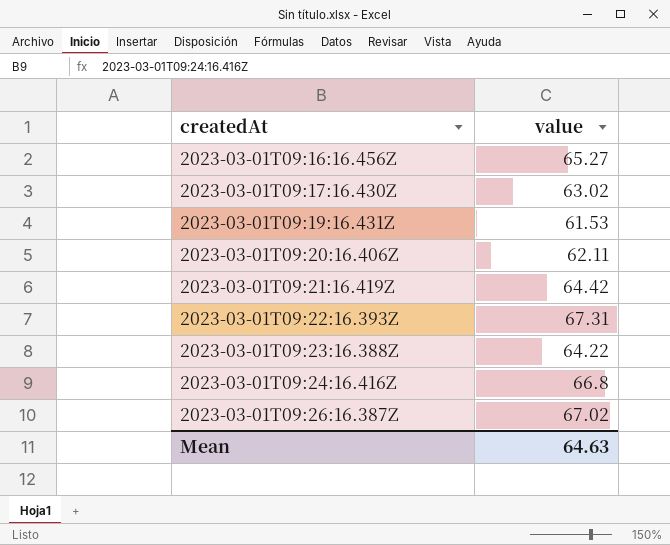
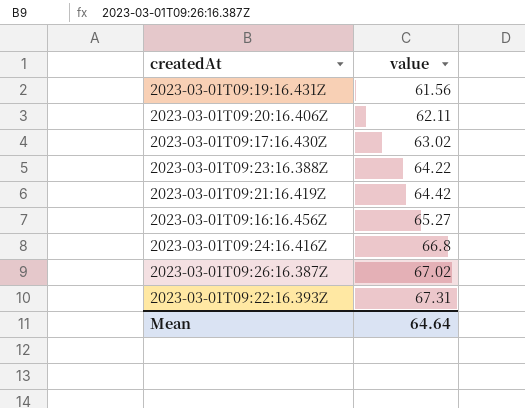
row order: createdAt ascending -> value ascending
2023-03-01T09:19:16.431Z | value: 61.53 -> 61.56
Mean | value: 64.63 -> 64.64

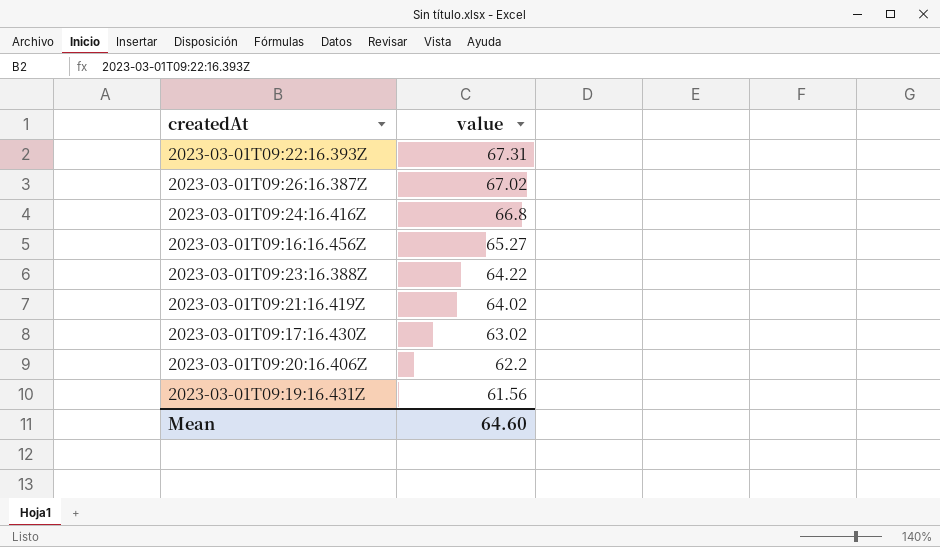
row order: value ascending -> value descending
2023-03-01T09:21:16.419Z | value: 64.42 -> 64.02
2023-03-01T09:20:16.406Z | value: 62.11 -> 62.2
Mean | value: 64.64 -> 64.60

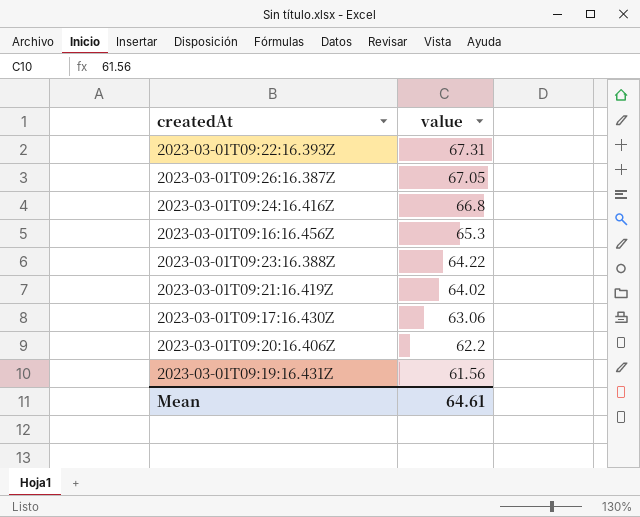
2023-03-01T09:26:16.387Z | value: 67.02 -> 67.05
2023-03-01T09:16:16.456Z | value: 65.27 -> 65.3
2023-03-01T09:17:16.430Z | value: 63.02 -> 63.06
Mean | value: 64.60 -> 64.61

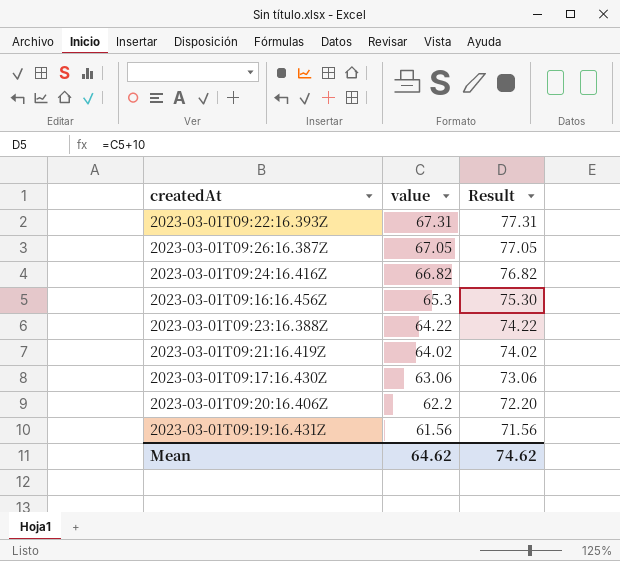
column Result | formula: none -> [value] + 10
2023-03-01T09:24:16.416Z | value: 66.8 -> 66.82
Mean | value: 64.61 -> 64.62

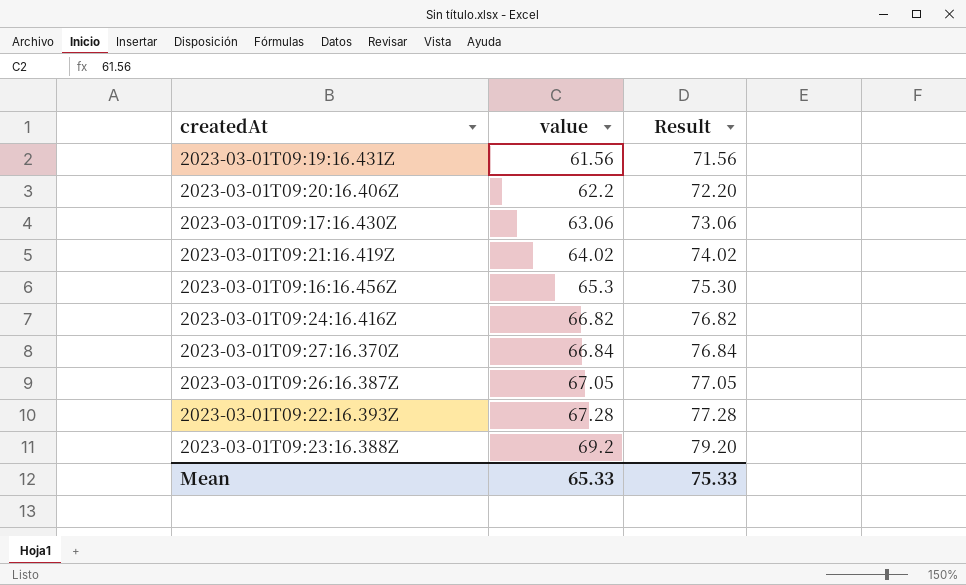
row order: value descending -> value ascending
row 2023-03-01T09:27:16.370Z: none -> 66.84 | 76.84
2023-03-01T09:22:16.393Z | value: 67.31 -> 67.28
2023-03-01T09:22:16.393Z | Result: 77.31 -> 77.28
2023-03-01T09:23:16.388Z | value: 64.22 -> 69.2
2023-03-01T09:23:16.388Z | Result: 74.22 -> 79.20
Mean | value: 64.62 -> 65.33
Mean | Result: 74.62 -> 75.33

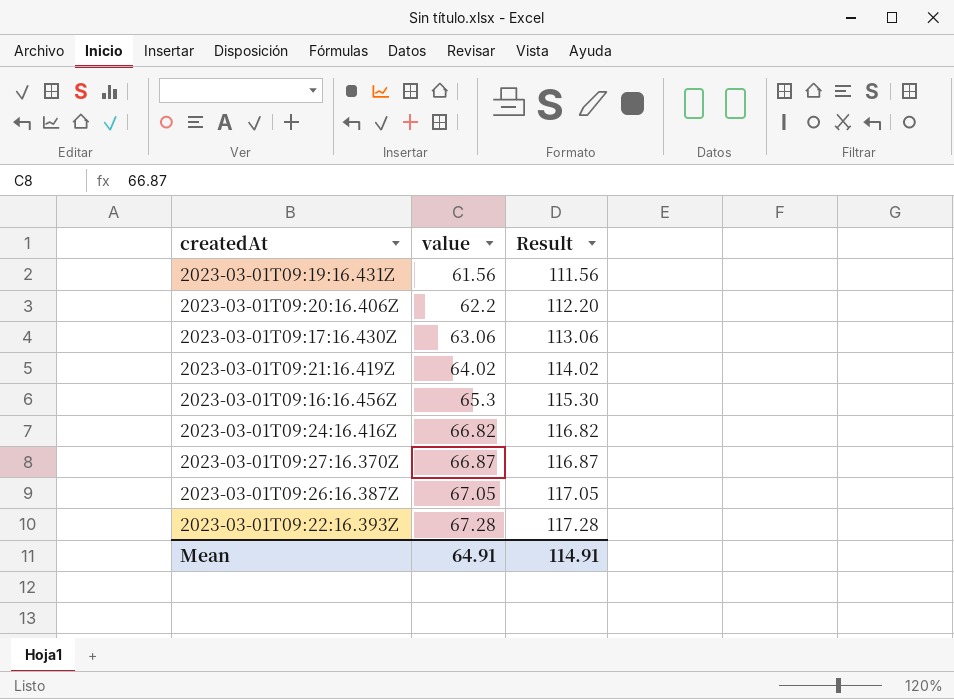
column Result | formula: [value] + 10 -> [value] + 50
row 2023-03-01T09:23:16.388Z: 69.2 | 79.20 -> none
2023-03-01T09:27:16.370Z | value: 66.84 -> 66.87
Mean | value: 65.33 -> 64.91
Mean | Result: 75.33 -> 114.91

